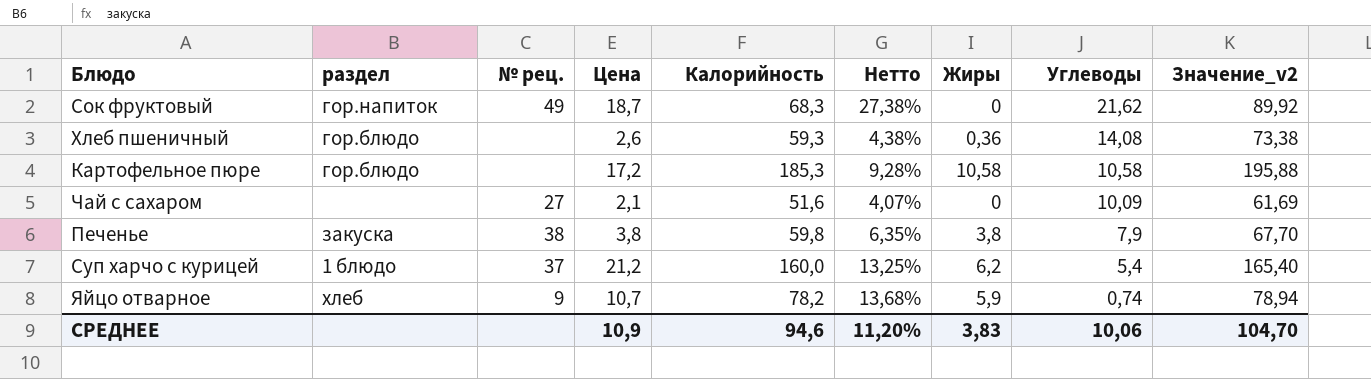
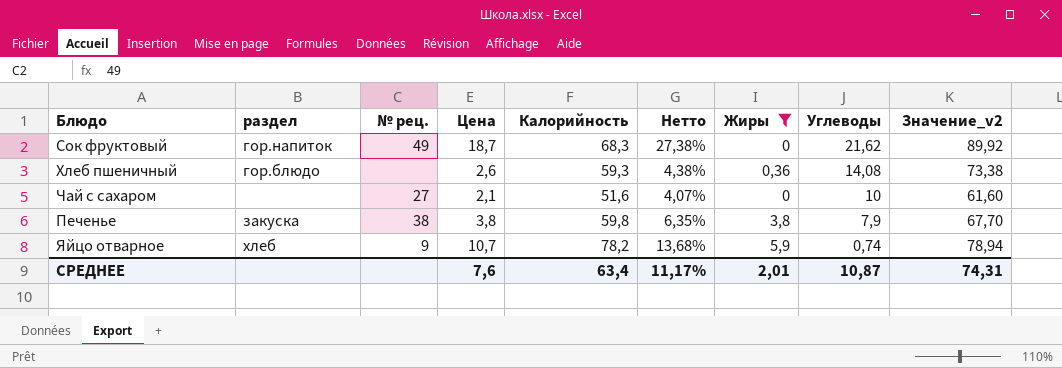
filter: none -> Жиры <= 5,9
Чай с сахаром | Углеводы: 10,09 -> 10
Чай с сахаром | Значение_v2: 61,69 -> 61,60
СРЕДНЕЕ | Цена: 10,9 -> 7,6
СРЕДНЕЕ | Калорийность: 94,6 -> 63,4
СРЕДНЕЕ | Нетто: 11,20% -> 11,17%
СРЕДНЕЕ | Жиры: 3,83 -> 2,01
СРЕДНЕЕ | Углеводы: 10,06 -> 10,87
СРЕДНЕЕ | Значение_v2: 104,70 -> 74,31

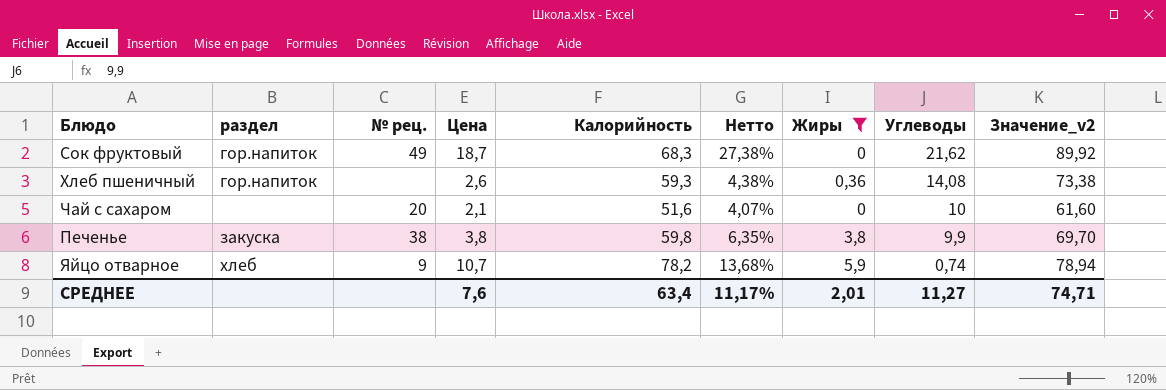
Хлеб пшеничный | раздел: гор.блюдо -> гор.напиток
Чай с сахаром | № рец.: 27 -> 20
Печенье | Углеводы: 7,9 -> 9,9
Печенье | Значение_v2: 67,70 -> 69,70
СРЕДНЕЕ | Углеводы: 10,87 -> 11,27
СРЕДНЕЕ | Значение_v2: 74,31 -> 74,71

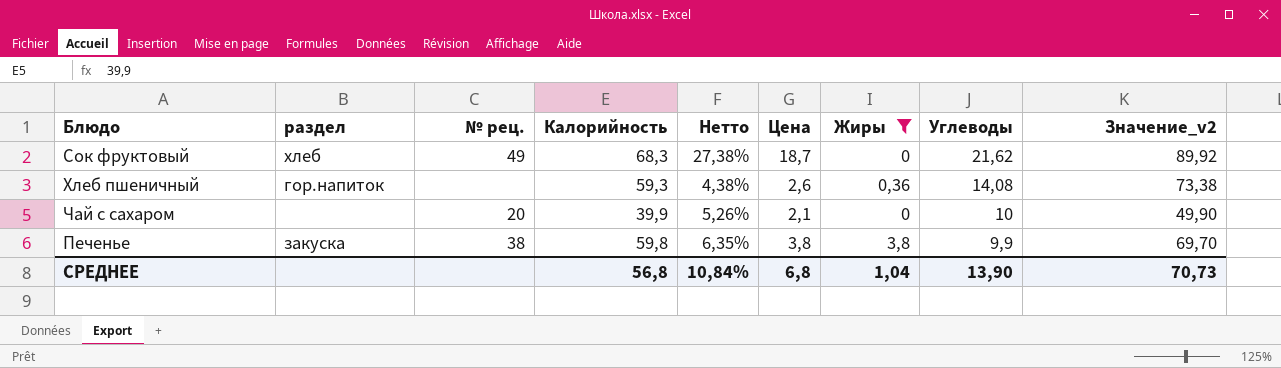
column Цена | position: 4 -> 6
row Яйцо отварное: хлеб | 9 | 10,7 | 78,2 | 13,68% | 5,9 | 0,74 | 78,94 -> none
Сок фруктовый | раздел: гор.напиток -> хлеб
Чай с сахаром | Калорийность: 51,6 -> 39,9
Чай с сахаром | Нетто: 4,07% -> 5,26%
Чай с сахаром | Значение_v2: 61,60 -> 49,90
СРЕДНЕЕ | Калорийность: 63,4 -> 56,8
СРЕДНЕЕ | Нетто: 11,17% -> 10,84%
СРЕДНЕЕ | Цена: 7,6 -> 6,8
СРЕДНЕЕ | Жиры: 2,01 -> 1,04
СРЕДНЕЕ | Углеводы: 11,27 -> 13,90
СРЕДНЕЕ | Значение_v2: 74,71 -> 70,73

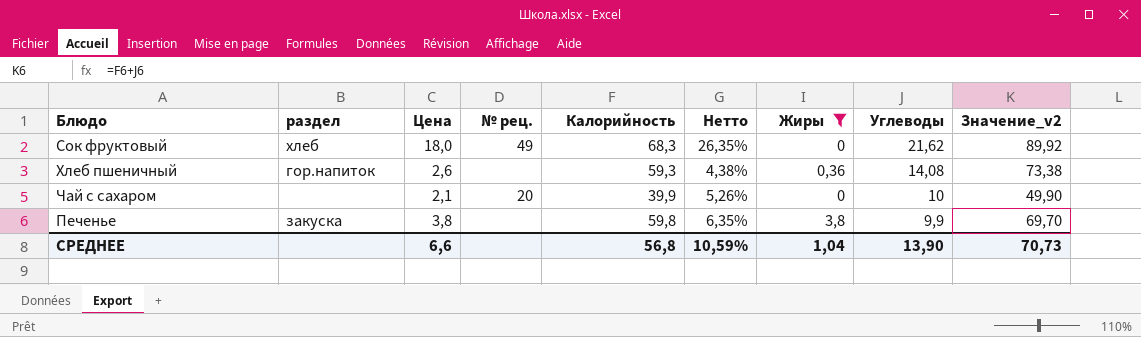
column Цена | position: 6 -> 3
Сок фруктовый | Цена: 18,7 -> 18,0
Сок фруктовый | Нетто: 27,38% -> 26,35%
Печенье | № рец.: 38 -> none
СРЕДНЕЕ | Цена: 6,8 -> 6,6
СРЕДНЕЕ | Нетто: 10,84% -> 10,59%

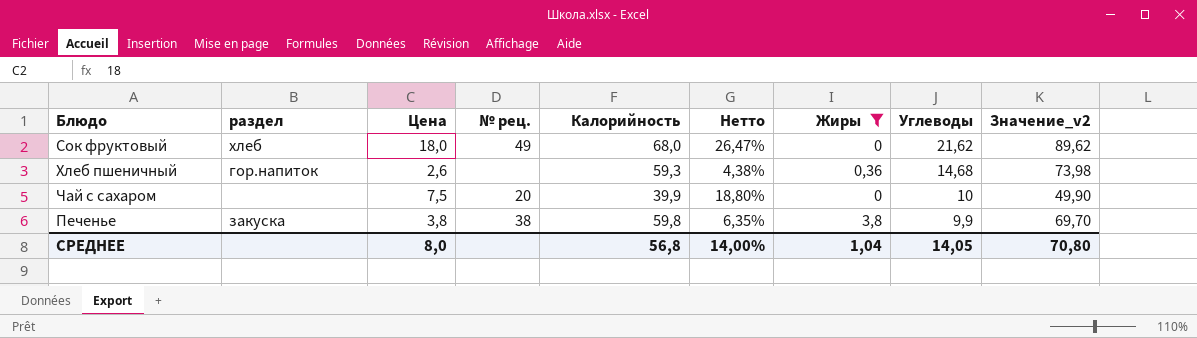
Сок фруктовый | Калорийность: 68,3 -> 68,0
Сок фруктовый | Нетто: 26,35% -> 26,47%
Сок фруктовый | Значение_v2: 89,92 -> 89,62
Хлеб пшеничный | Углеводы: 14,08 -> 14,68
Хлеб пшеничный | Значение_v2: 73,38 -> 73,98
Чай с сахаром | Цена: 2,1 -> 7,5
Чай с сахаром | Нетто: 5,26% -> 18,80%
Печенье | № рец.: none -> 38
СРЕДНЕЕ | Цена: 6,6 -> 8,0
СРЕДНЕЕ | Нетто: 10,59% -> 14,00%
СРЕДНЕЕ | Углеводы: 13,90 -> 14,05
СРЕДНЕЕ | Значение_v2: 70,73 -> 70,80

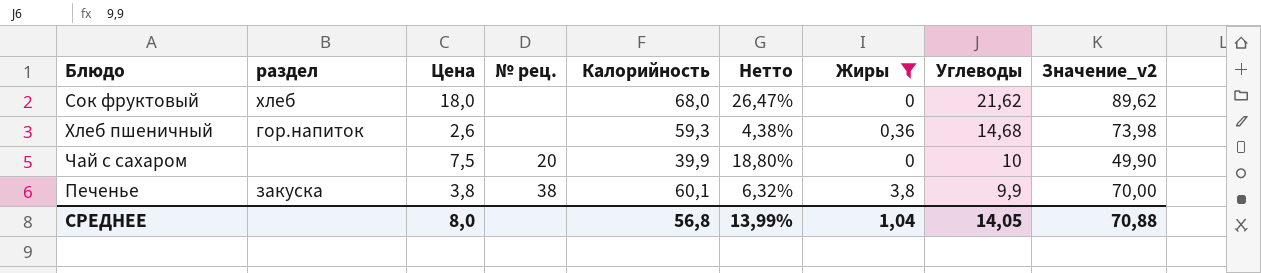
Сок фруктовый | № рец.: 49 -> none
Печенье | Калорийность: 59,8 -> 60,1
Печенье | Нетто: 6,35% -> 6,32%
Печенье | Значение_v2: 69,70 -> 70,00
СРЕДНЕЕ | Нетто: 14,00% -> 13,99%
СРЕДНЕЕ | Значение_v2: 70,80 -> 70,88

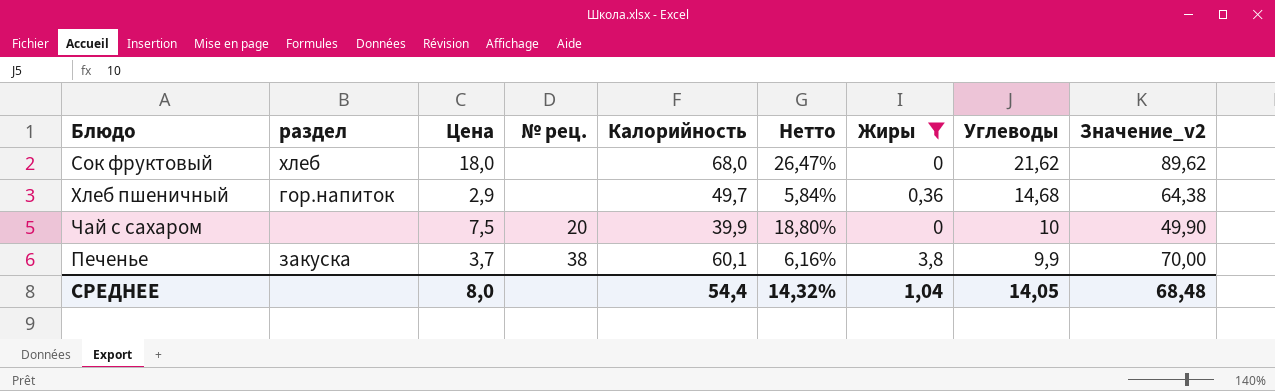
Хлеб пшеничный | Цена: 2,6 -> 2,9
Хлеб пшеничный | Калорийность: 59,3 -> 49,7
Хлеб пшеничный | Нетто: 4,38% -> 5,84%
Хлеб пшеничный | Значение_v2: 73,98 -> 64,38
Печенье | Цена: 3,8 -> 3,7
Печенье | Нетто: 6,32% -> 6,16%
СРЕДНЕЕ | Калорийность: 56,8 -> 54,4
СРЕДНЕЕ | Нетто: 13,99% -> 14,32%
СРЕДНЕЕ | Значение_v2: 70,88 -> 68,48

